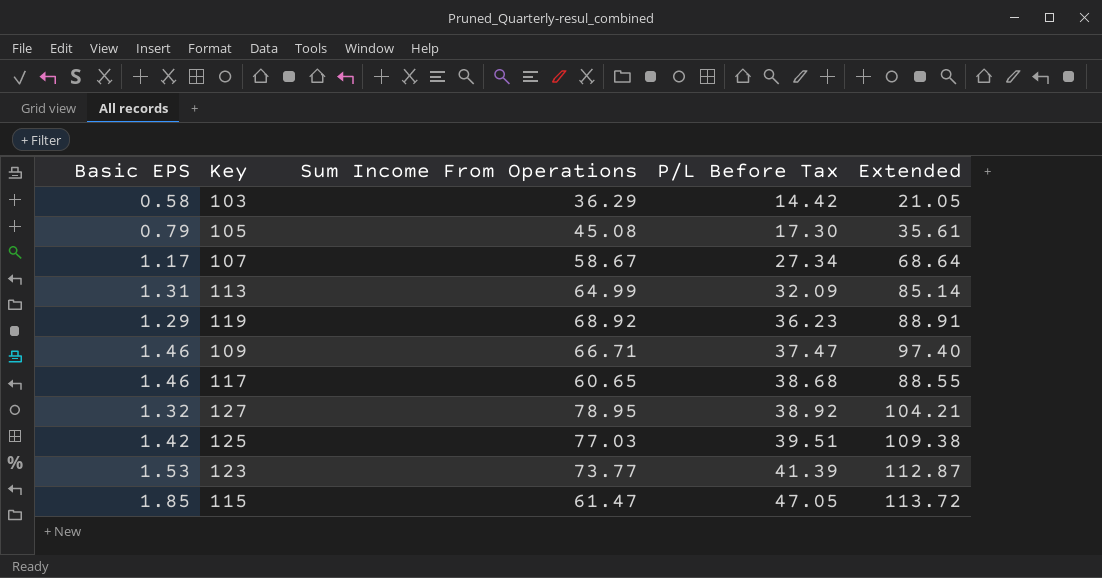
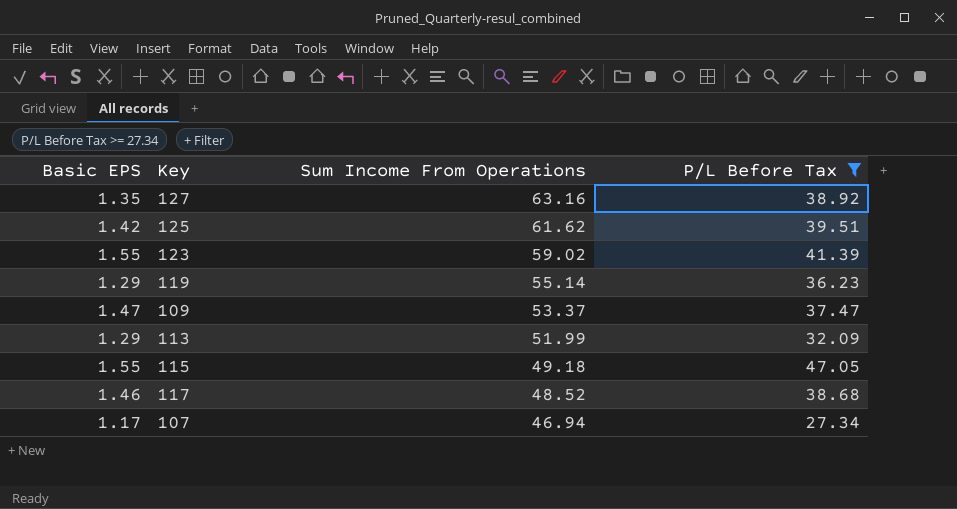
filter: none -> P/L Before Tax >= 27.34
row order: P/L Before Tax ascending -> Sum Income From Operations descending
column Extended | formula: [Basic EPS] * [Sum Income From Operations] -> none
127 | Basic EPS: 1.32 -> 1.35
127 | Sum Income From Operations: 78.95 -> 63.16
125 | Sum Income From Operations: 77.03 -> 61.62
123 | Basic EPS: 1.53 -> 1.55
123 | Sum Income From Operations: 73.77 -> 59.02
119 | Sum Income From Operations: 68.92 -> 55.14
109 | Basic EPS: 1.46 -> 1.47
109 | Sum Income From Operations: 66.71 -> 53.37
113 | Basic EPS: 1.31 -> 1.29
113 | Sum Income From Operations: 64.99 -> 51.99
115 | Basic EPS: 1.85 -> 1.55
115 | Sum Income From Operations: 61.47 -> 49.18
117 | Sum Income From Operations: 60.65 -> 48.52
107 | Sum Income From Operations: 58.67 -> 46.94

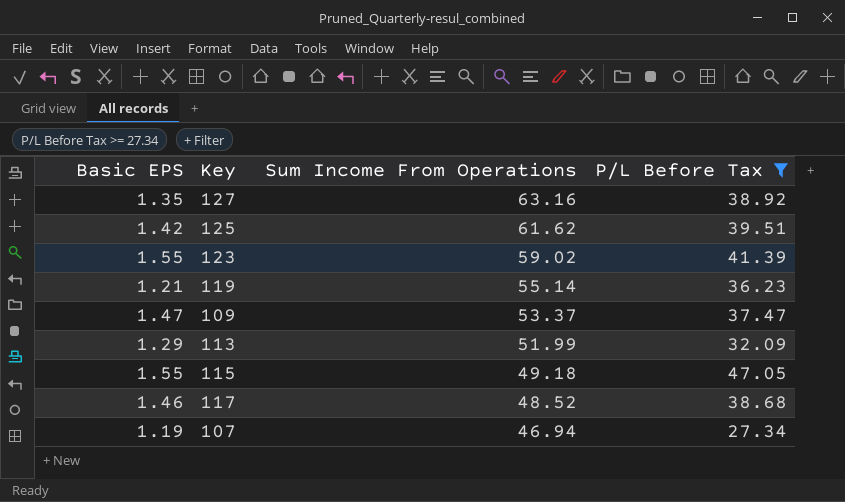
119 | Basic EPS: 1.29 -> 1.21
107 | Basic EPS: 1.17 -> 1.19

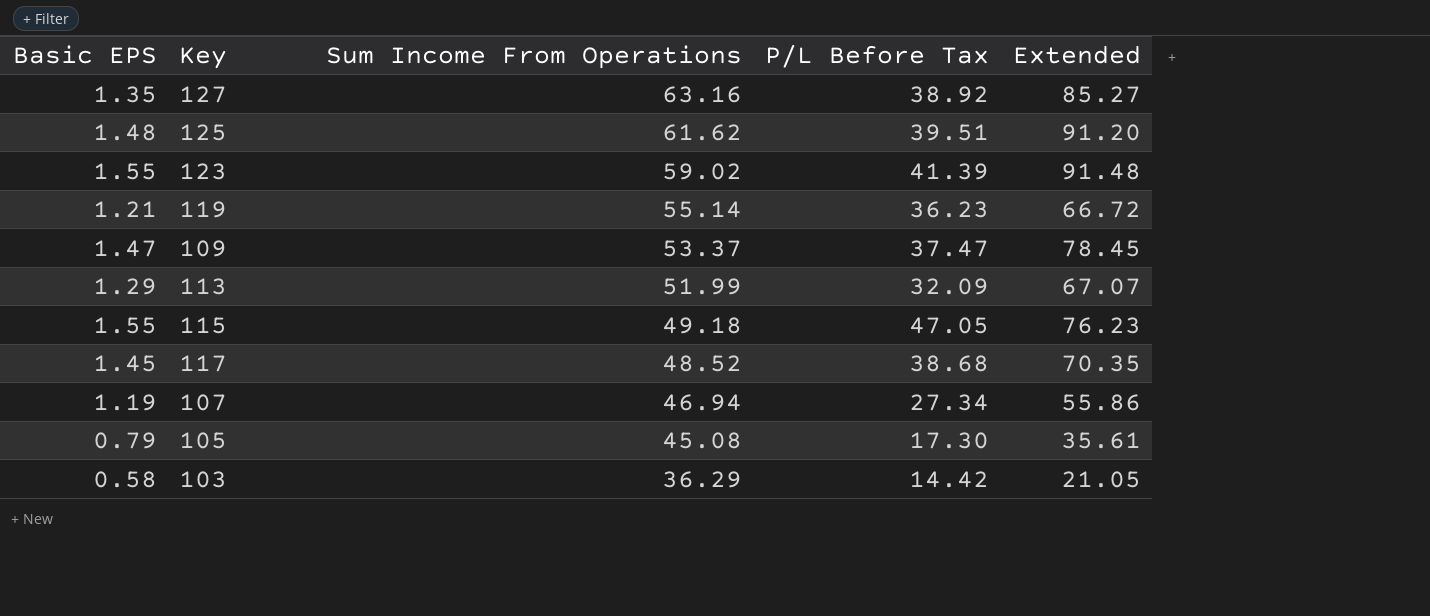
filter: P/L Before Tax >= 27.34 -> none
column Extended | formula: none -> [Basic EPS] * [Sum Income From Operations]
125 | Basic EPS: 1.42 -> 1.48
117 | Basic EPS: 1.46 -> 1.45

